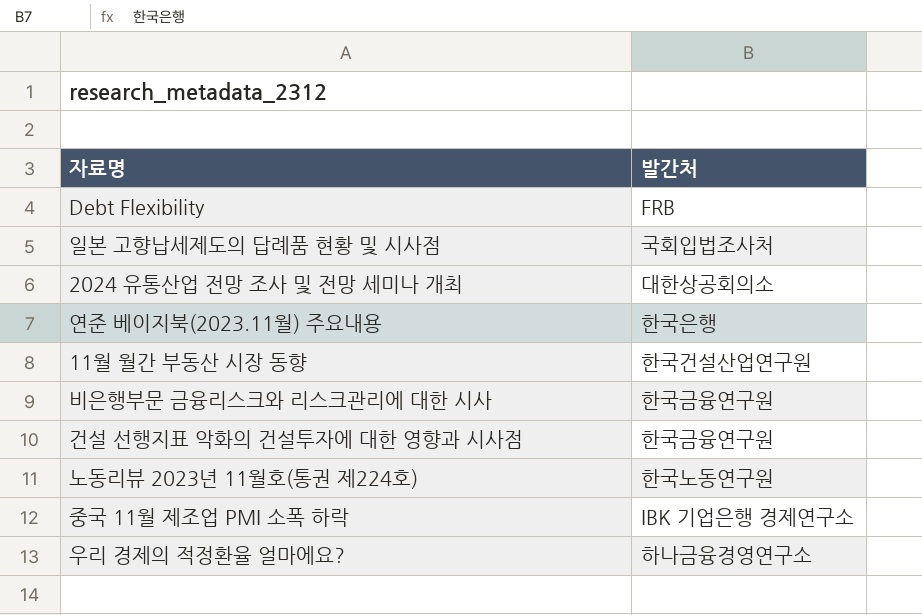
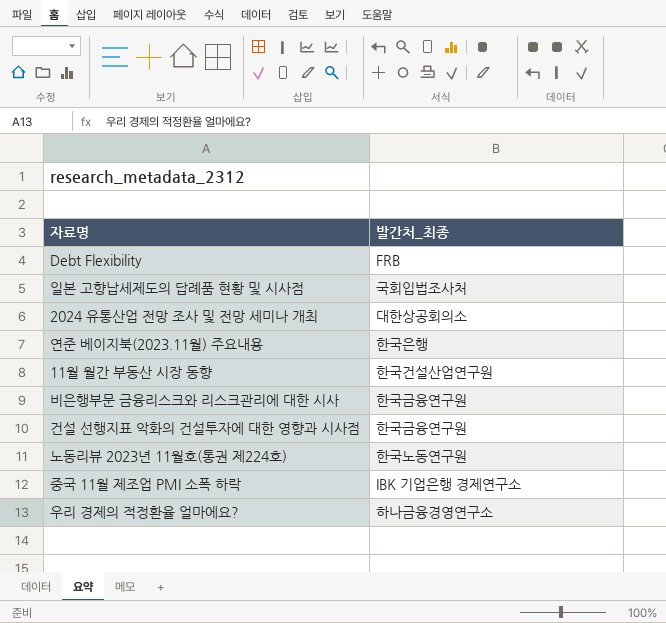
column name: 발간처 -> 발간처_최종

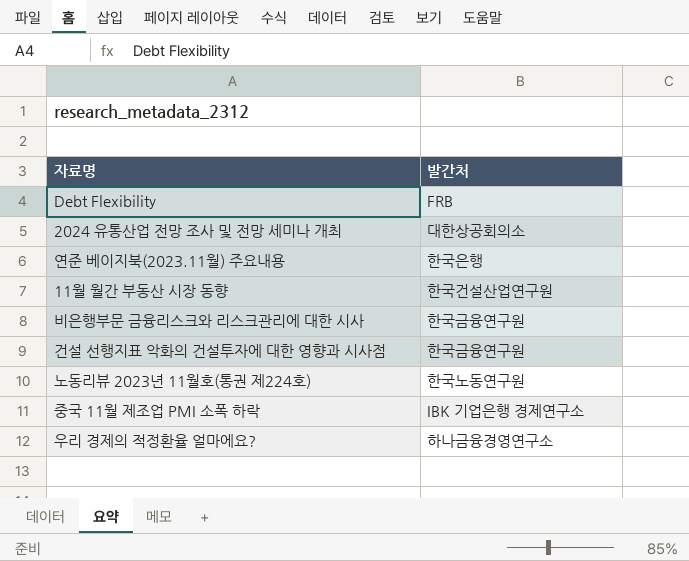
column name: 발간처_최종 -> 발간처
row 일본 고향납세제도의 답례품 현황 및 시사점: 국회입법조사처 -> none

